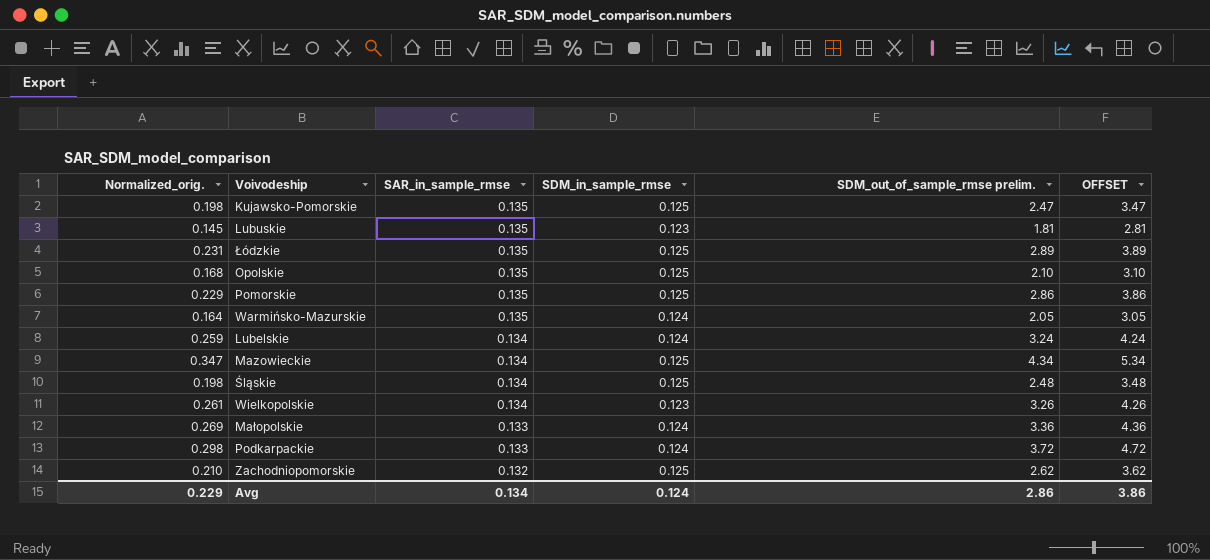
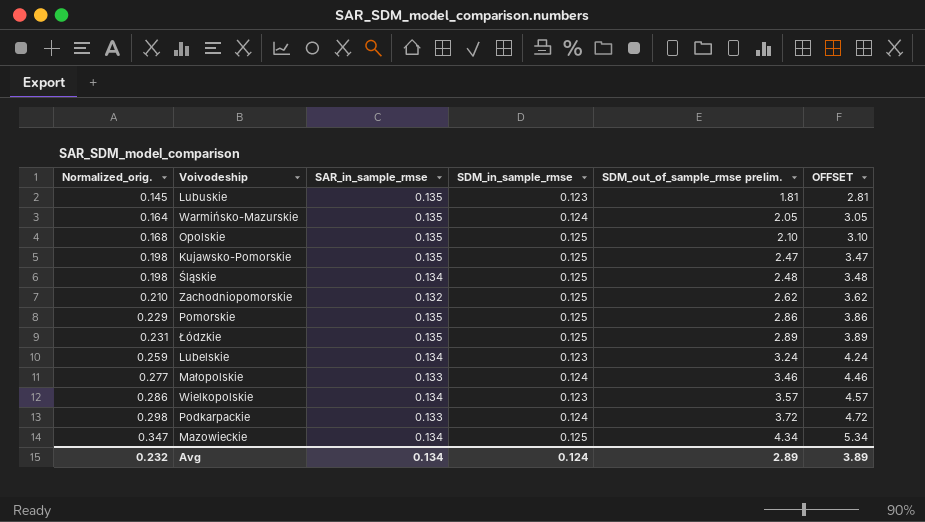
row order: SAR_in_sample_rmse descending -> Normalized_orig. ascending
Lubelskie | SDM_in_sample_rmse: 0.124 -> 0.123
Małopolskie | Normalized_orig.: 0.269 -> 0.277
Małopolskie | SDM_out_of_sample_rmse prelim.: 3.36 -> 3.46
Małopolskie | OFFSET: 4.36 -> 4.46
Wielkopolskie | Normalized_orig.: 0.261 -> 0.286
Wielkopolskie | SDM_out_of_sample_rmse prelim.: 3.26 -> 3.57
Wielkopolskie | OFFSET: 4.26 -> 4.57
Avg | Normalized_orig.: 0.229 -> 0.232
Avg | SDM_out_of_sample_rmse prelim.: 2.86 -> 2.89
Avg | OFFSET: 3.86 -> 3.89

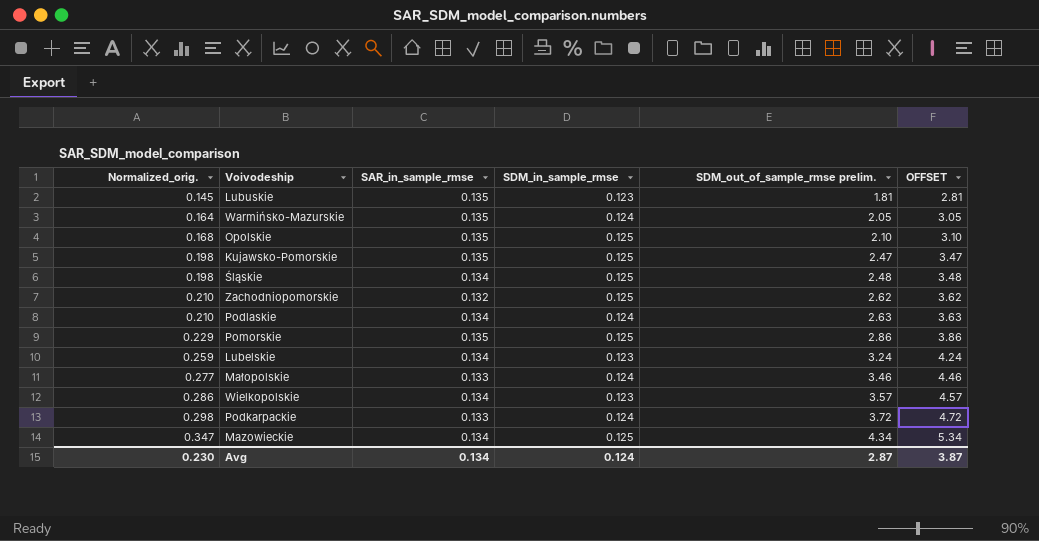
row Łódzkie: 0.231 | 0.135 | 0.125 | 2.89 | 3.89 -> none
row Podlaskie: none -> 0.210 | 0.134 | 0.124 | 2.63 | 3.63
Avg | Normalized_orig.: 0.232 -> 0.230
Avg | SDM_out_of_sample_rmse prelim.: 2.89 -> 2.87
Avg | OFFSET: 3.89 -> 3.87

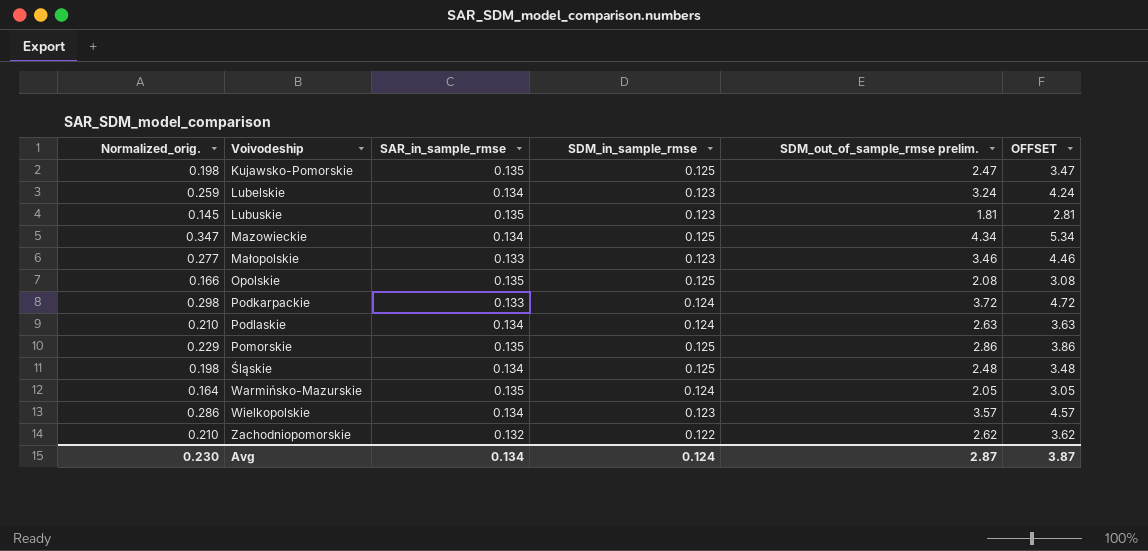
row order: Normalized_orig. ascending -> Voivodeship ascending
Małopolskie | SDM_in_sample_rmse: 0.124 -> 0.123
Opolskie | Normalized_orig.: 0.168 -> 0.166
Opolskie | SDM_out_of_sample_rmse prelim.: 2.10 -> 2.08
Opolskie | OFFSET: 3.10 -> 3.08
Zachodniopomorskie | SDM_in_sample_rmse: 0.125 -> 0.122

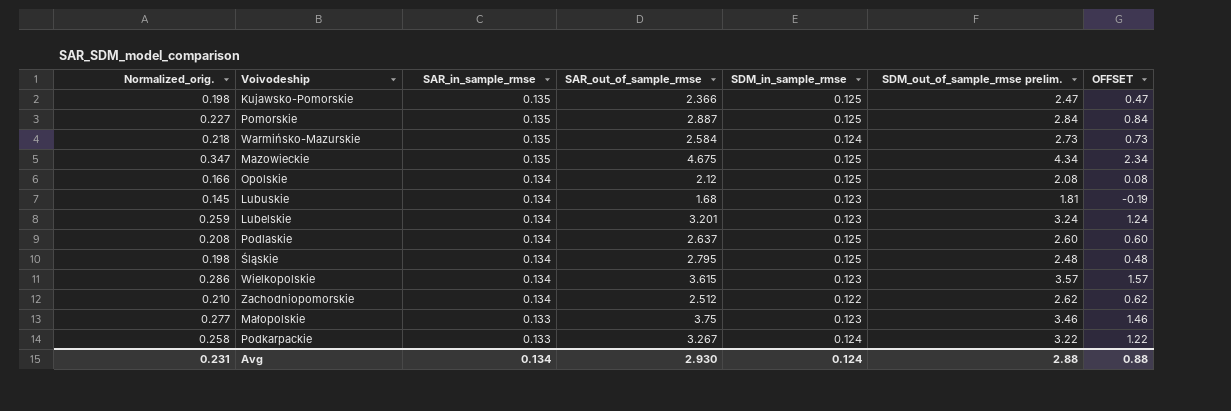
row order: Voivodeship ascending -> SAR_in_sample_rmse descending
column SAR_out_of_sample_rmse | position: none -> 4
column OFFSET | formula: [SDM_out_of_sample_rmse prelim.] + 1 -> [SDM_out_of_sample_rmse prelim.] - 2
Pomorskie | Normalized_orig.: 0.229 -> 0.227
Pomorskie | SDM_out_of_sample_rmse prelim.: 2.86 -> 2.84
Warmińsko-Mazurskie | Normalized_orig.: 0.164 -> 0.218
Warmińsko-Mazurskie | SDM_out_of_sample_rmse prelim.: 2.05 -> 2.73
Mazowieckie | SAR_in_sample_rmse: 0.134 -> 0.135
Opolskie | SAR_in_sample_rmse: 0.135 -> 0.134
Lubuskie | SAR_in_sample_rmse: 0.135 -> 0.134
Podlaskie | Normalized_orig.: 0.210 -> 0.208
Podlaskie | SDM_in_sample_rmse: 0.124 -> 0.125
Podlaskie | SDM_out_of_sample_rmse prelim.: 2.63 -> 2.60
Zachodniopomorskie | SAR_in_sample_rmse: 0.132 -> 0.134
Podkarpackie | Normalized_orig.: 0.298 -> 0.258
Podkarpackie | SDM_out_of_sample_rmse prelim.: 3.72 -> 3.22
Avg | Normalized_orig.: 0.230 -> 0.231
Avg | SDM_out_of_sample_rmse prelim.: 2.87 -> 2.88
Avg | OFFSET: 3.87 -> 0.88

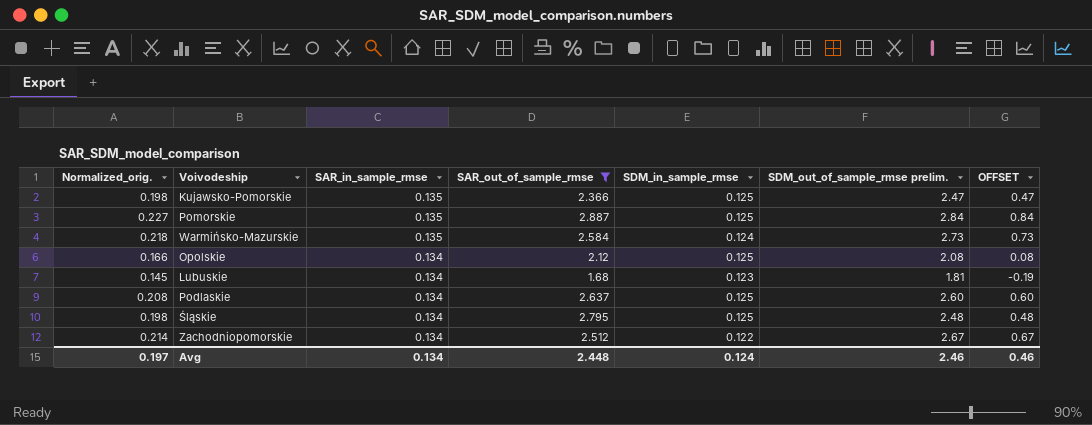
filter: none -> SAR_out_of_sample_rmse <= 2.887
Zachodniopomorskie | Normalized_orig.: 0.210 -> 0.214
Zachodniopomorskie | SDM_out_of_sample_rmse prelim.: 2.62 -> 2.67
Zachodniopomorskie | OFFSET: 0.62 -> 0.67
Avg | Normalized_orig.: 0.231 -> 0.197
Avg | SAR_out_of_sample_rmse: 2.930 -> 2.448
Avg | SDM_out_of_sample_rmse prelim.: 2.88 -> 2.46
Avg | OFFSET: 0.88 -> 0.46

